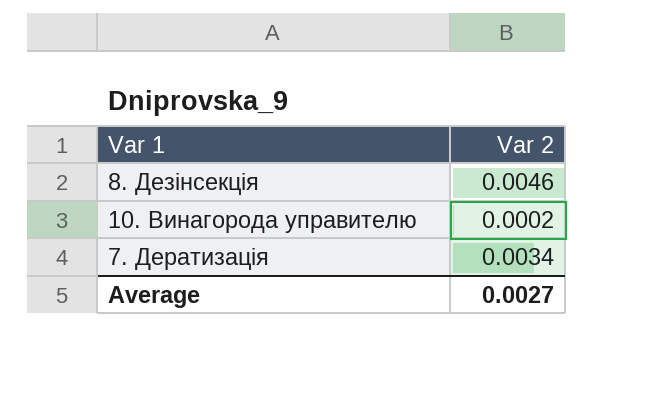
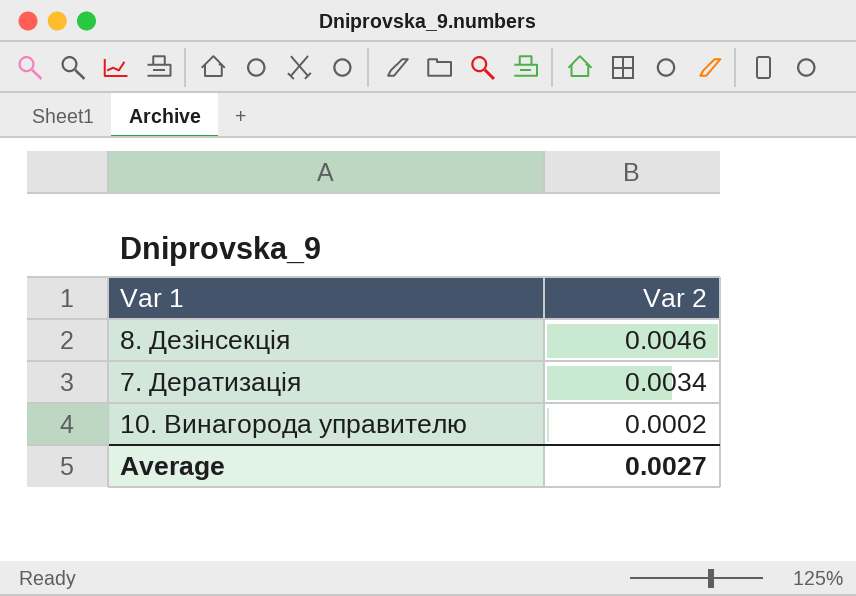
row order: none -> Var 2 descending

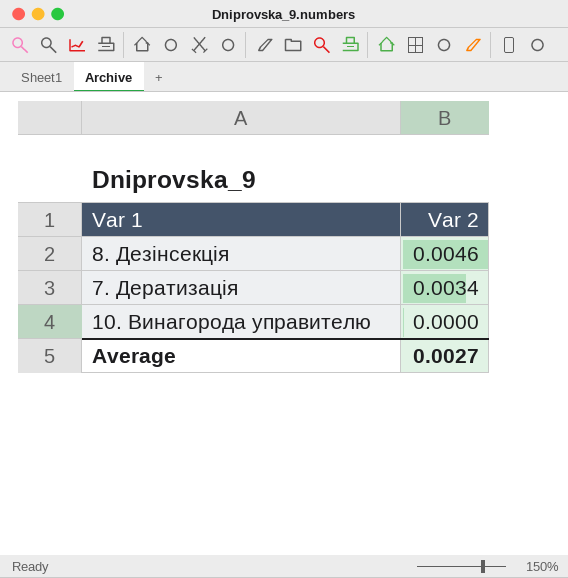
10. Винагорода управителю | Var 2: 0.0002 -> 0.0000

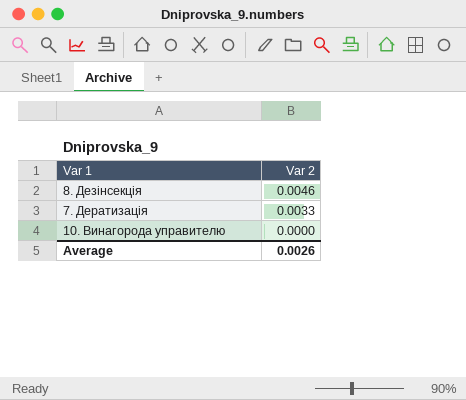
7. Дератизація | Var 2: 0.0034 -> 0.0033
Average | Var 2: 0.0027 -> 0.0026

